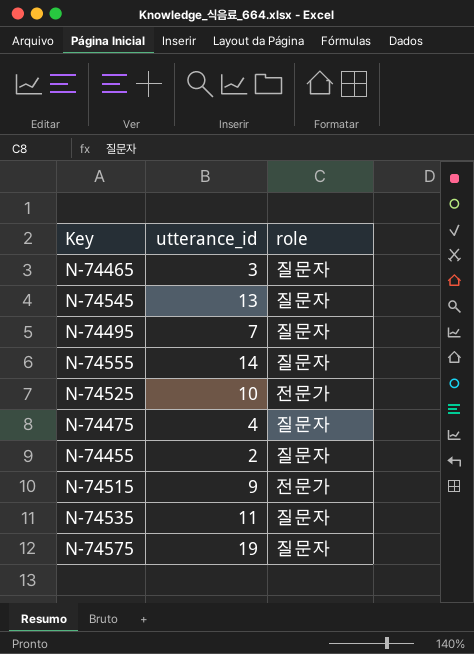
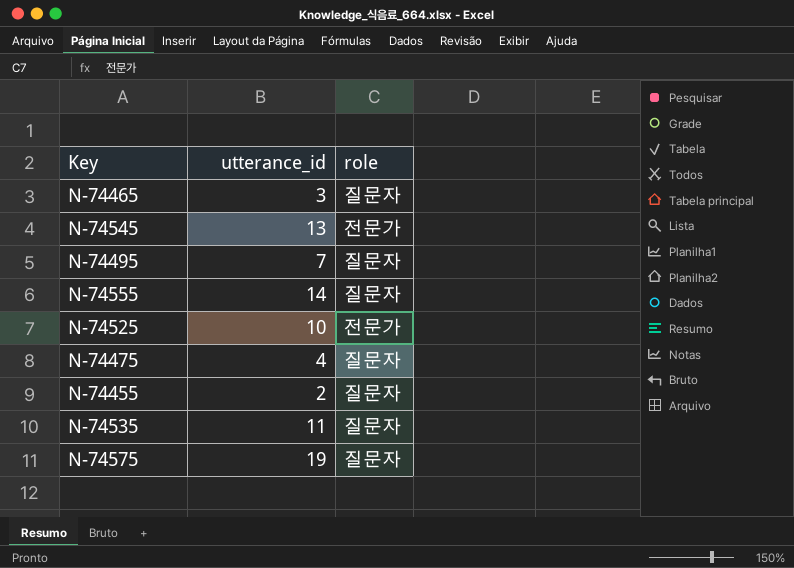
row N-74515: 9 | 전문가 -> none
N-74545 | role: 질문자 -> 전문가

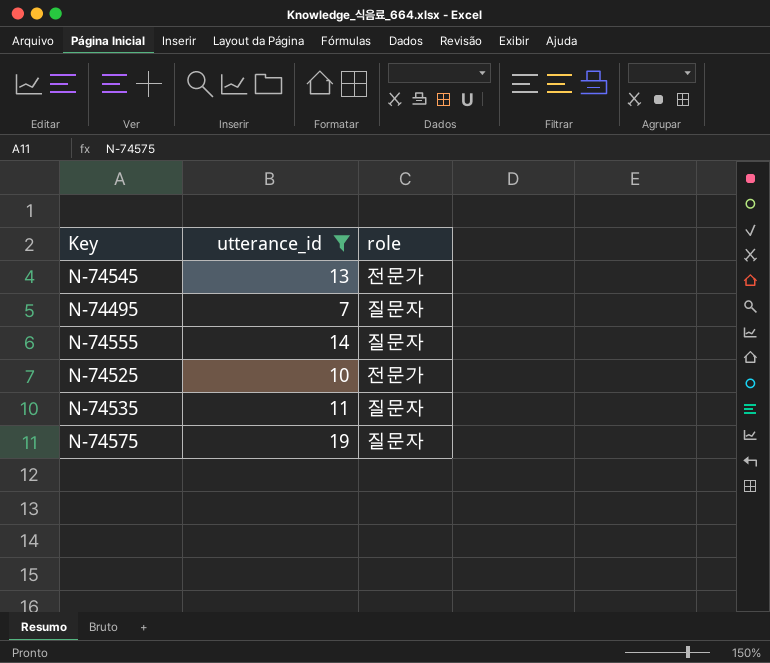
filter: none -> utterance_id >= 7

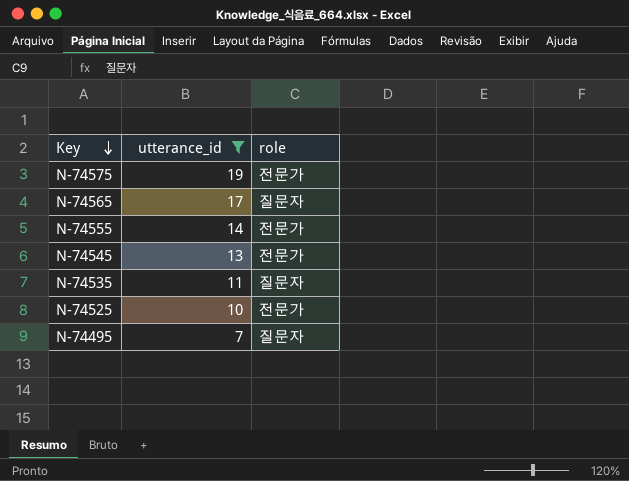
row order: none -> Key descending
N-74575 | role: 질문자 -> 전문가
row N-74565: none -> 17 | 질문자
N-74555 | role: 질문자 -> 전문가

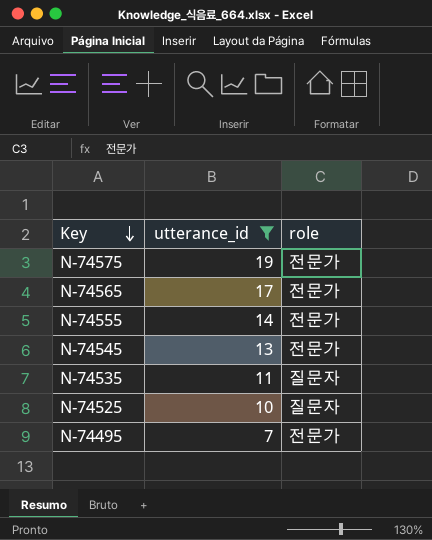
N-74565 | role: 질문자 -> 전문가
N-74525 | role: 전문가 -> 질문자
N-74495 | role: 질문자 -> 전문가

